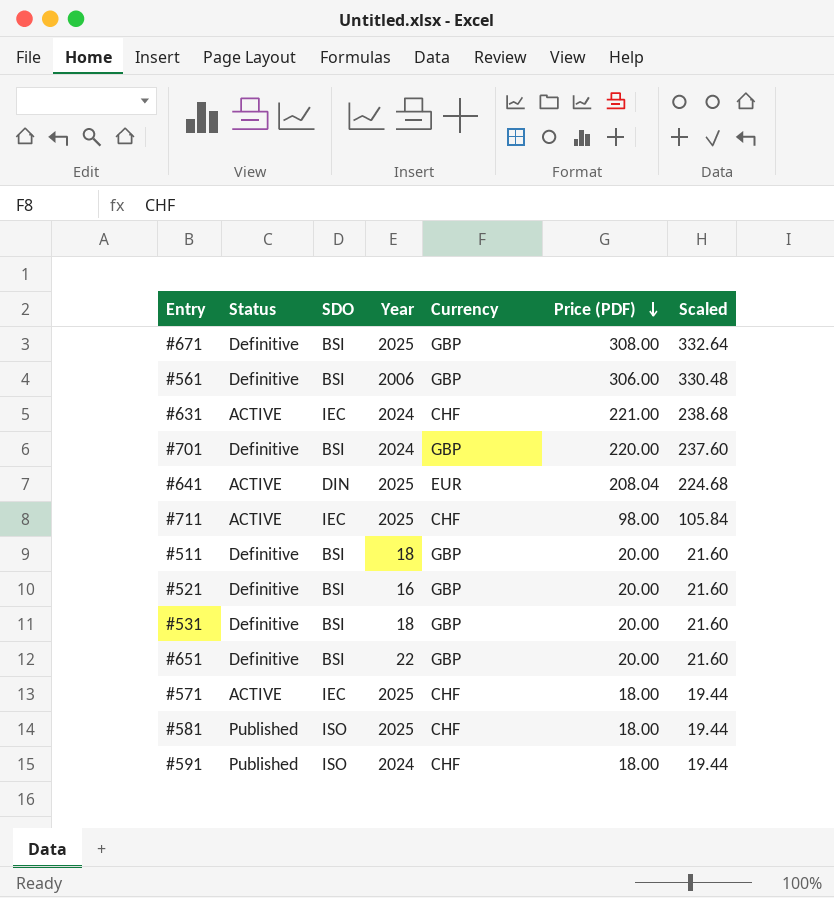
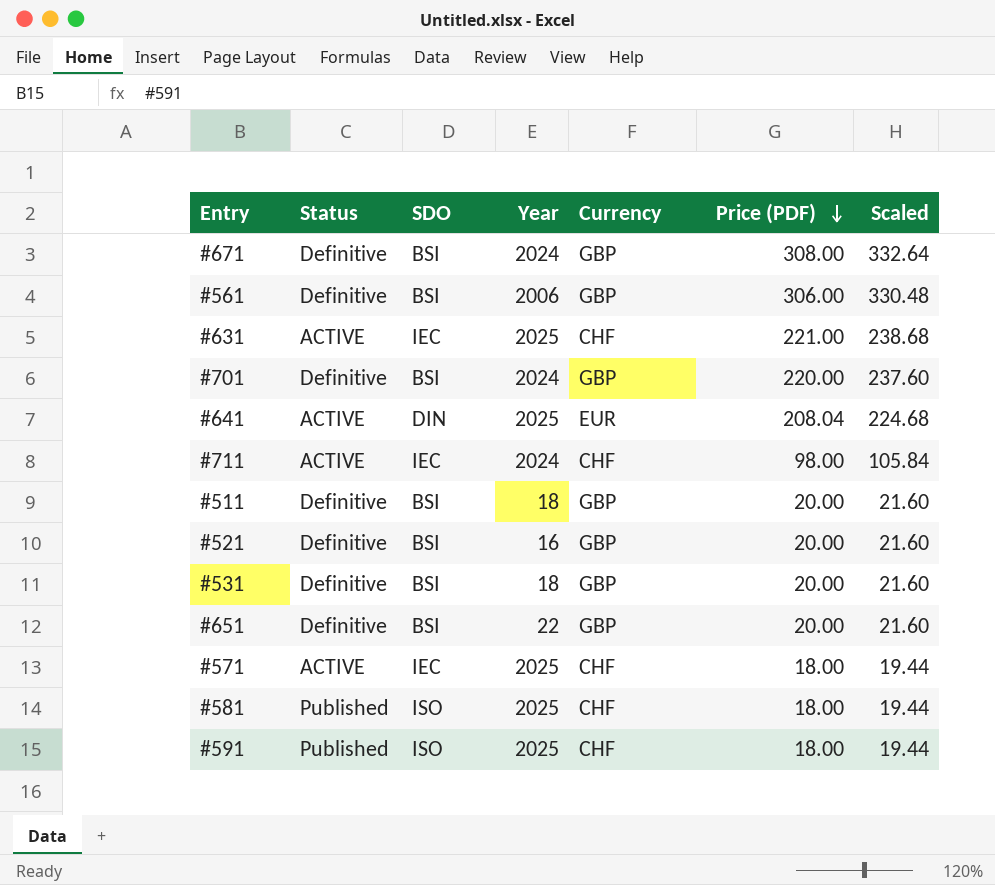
#671 | Year: 2025 -> 2024
#631 | Year: 2024 -> 2025
#711 | Year: 2025 -> 2024
#591 | Year: 2024 -> 2025

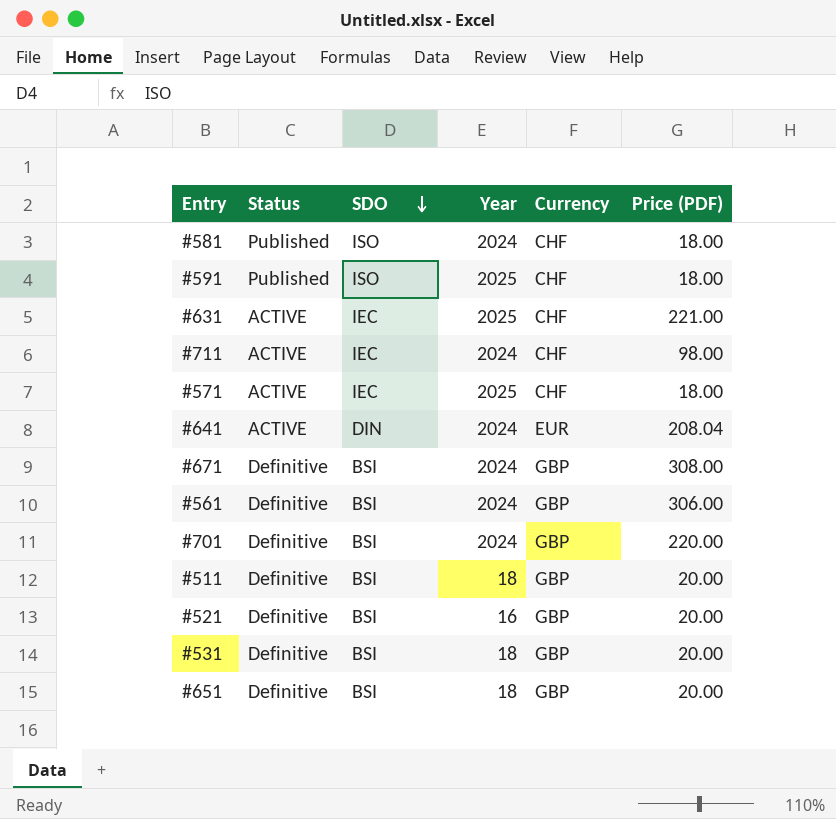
row order: Price (PDF) descending -> SDO descending
column Scaled | formula: [Price (PDF)] * 1.08 -> none
#581 | Year: 2025 -> 2024
#641 | Year: 2025 -> 2024
#561 | Year: 2006 -> 2024
#651 | Year: 22 -> 18

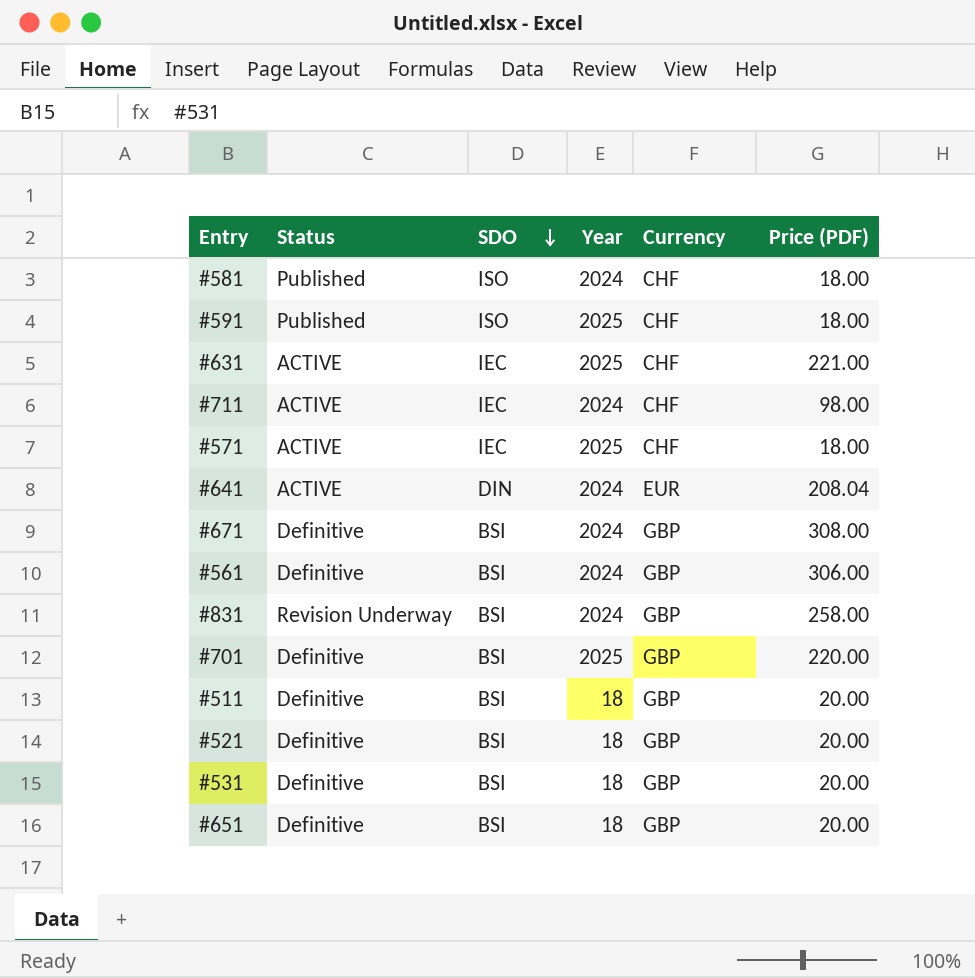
row #831: none -> Revision Underway | BSI | 2024 | GBP | 258.00
#701 | Year: 2024 -> 2025
#521 | Year: 16 -> 18

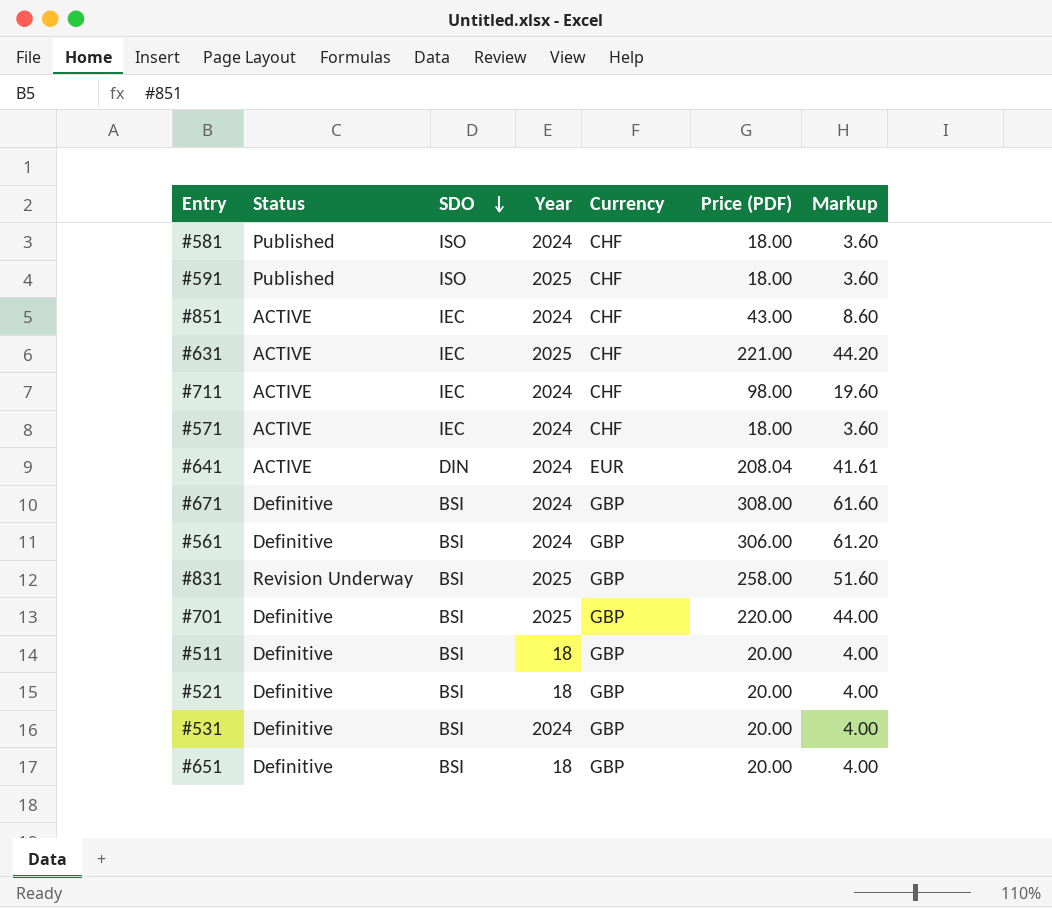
column Markup | formula: none -> [Price (PDF)] * 0.2
row #851: none -> ACTIVE | IEC | 2024 | CHF | 43.00 | 8.60
#571 | Year: 2025 -> 2024
#831 | Year: 2024 -> 2025
#531 | Year: 18 -> 2024

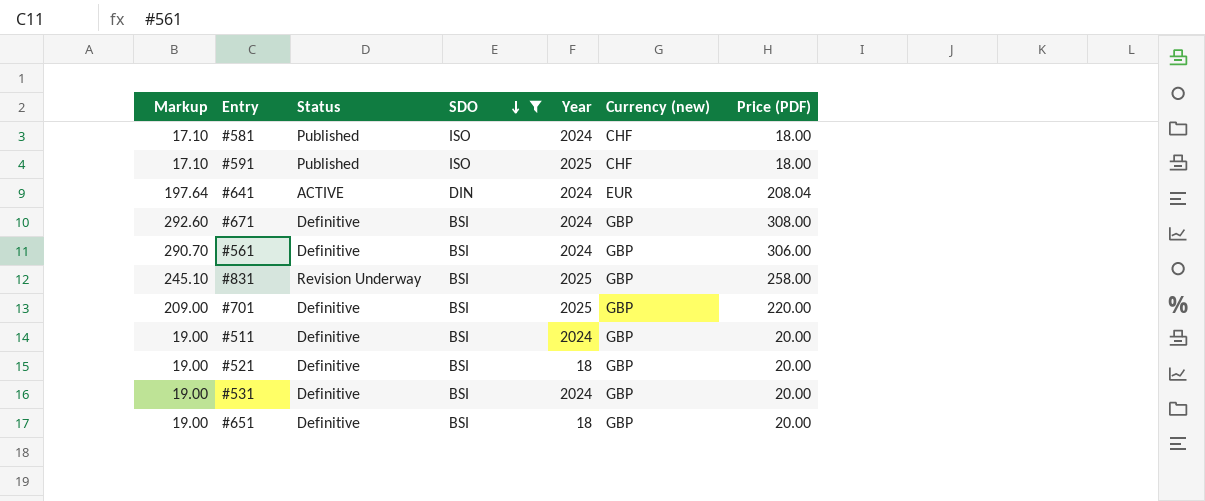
filter: none -> SDO != IEC
column Markup | formula: [Price (PDF)] * 0.2 -> [Price (PDF)] * 0.95
column Markup | position: 7 -> 1
column name: Currency -> Currency (new)
#511 | Year: 18 -> 2024

